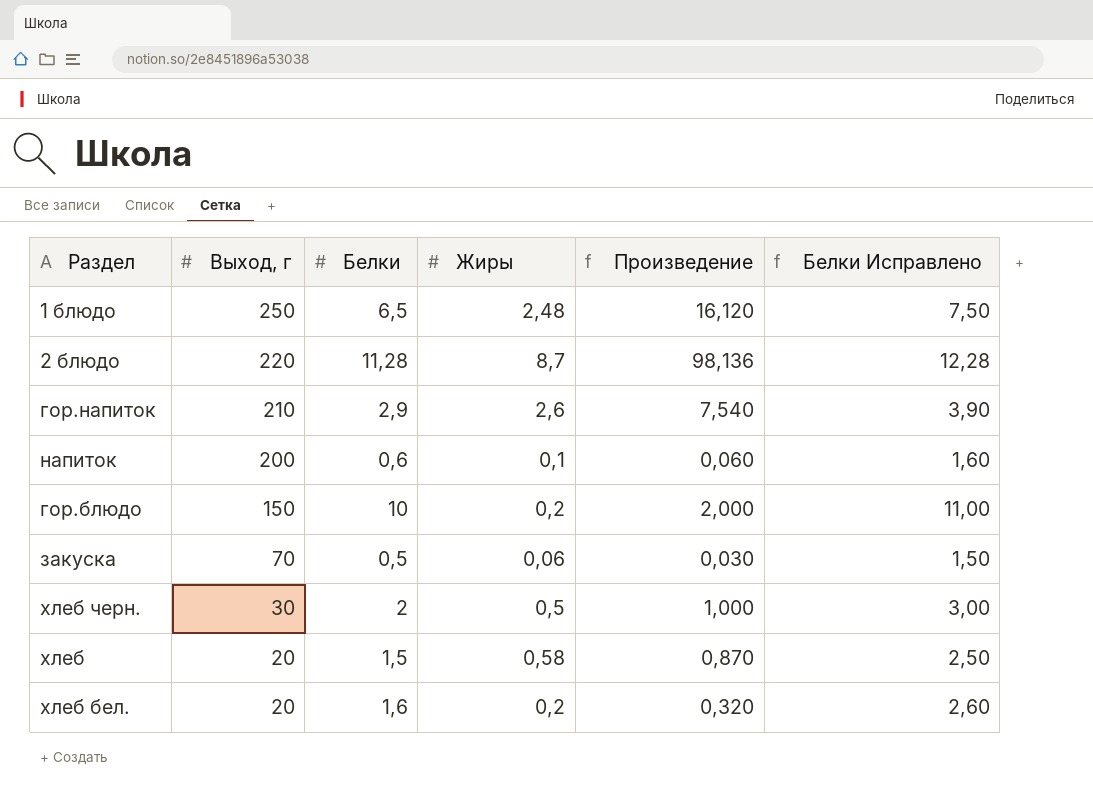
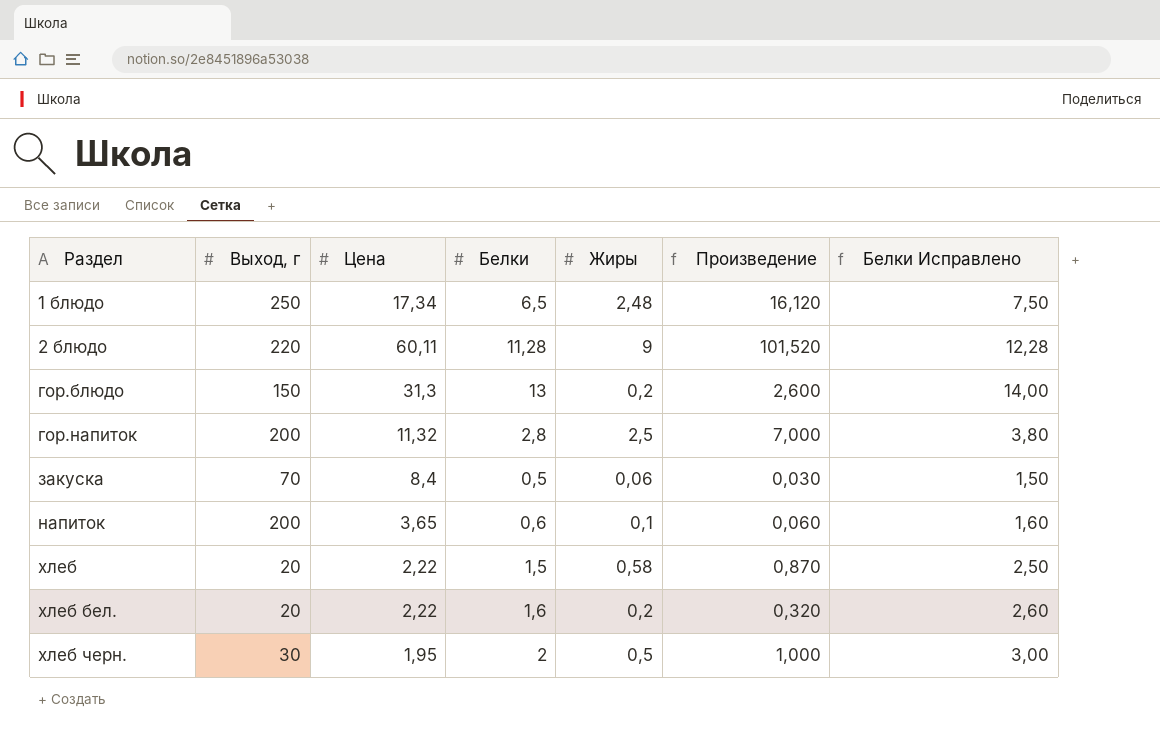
row order: Выход, г descending -> Раздел ascending
column Цена | position: none -> 3
2 блюдо | Жиры: 8,7 -> 9
2 блюдо | Произведение: 98,136 -> 101,520
гор.блюдо | Белки: 10 -> 13
гор.блюдо | Произведение: 2,000 -> 2,600
гор.блюдо | Белки Исправлено: 11,00 -> 14,00
гор.напиток | Выход, г: 210 -> 200
гор.напиток | Белки: 2,9 -> 2,8
гор.напиток | Жиры: 2,6 -> 2,5
гор.напиток | Произведение: 7,540 -> 7,000
гор.напиток | Белки Исправлено: 3,90 -> 3,80

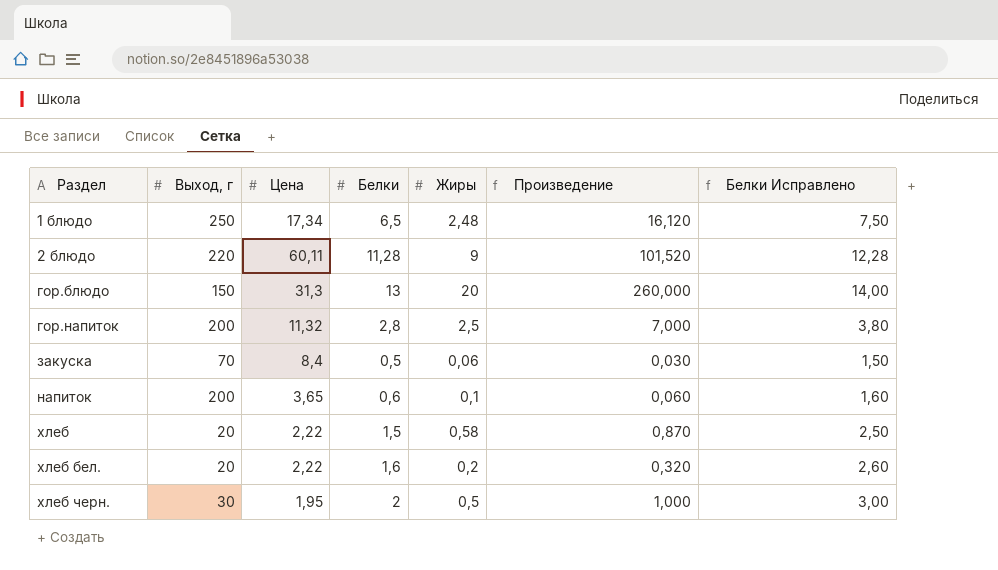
гор.блюдо | Жиры: 0,2 -> 20
гор.блюдо | Произведение: 2,600 -> 260,000

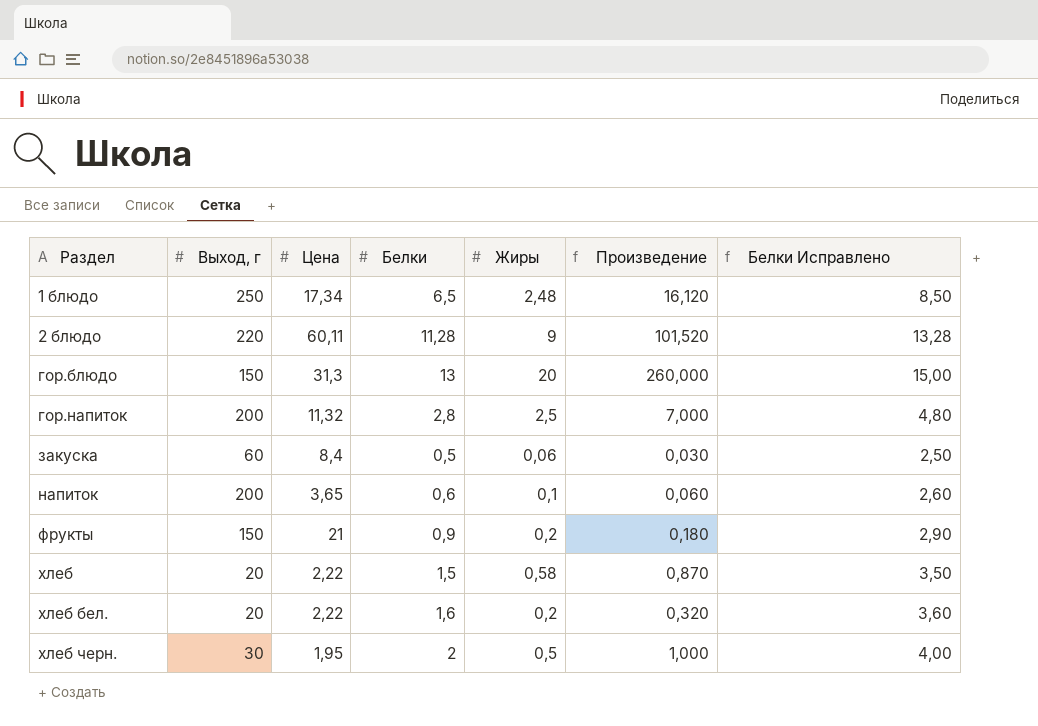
column Белки Исправлено | formula: [Белки] + 1 -> [Белки] + 2
закуска | Выход, г: 70 -> 60
row фрукты: none -> 150 | 21 | 0,9 | 0,2 | 0,180 | 2,90

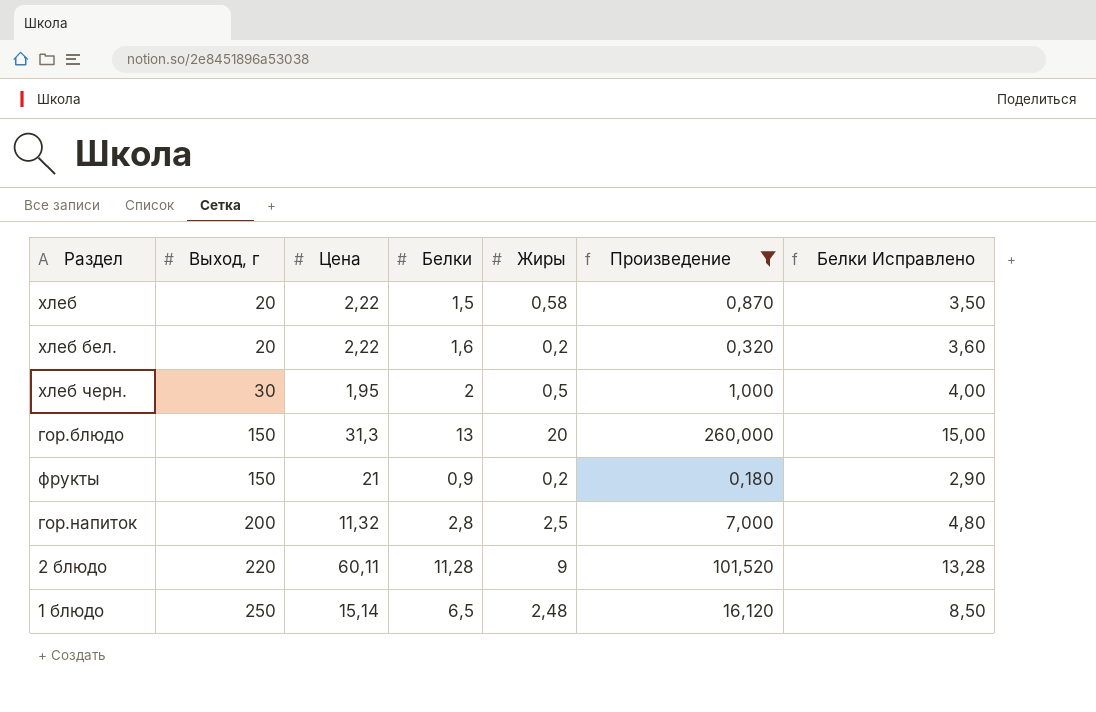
filter: none -> Произведение >= 0,180
row order: Раздел ascending -> Выход, г ascending
1 блюдо | Цена: 17,34 -> 15,14

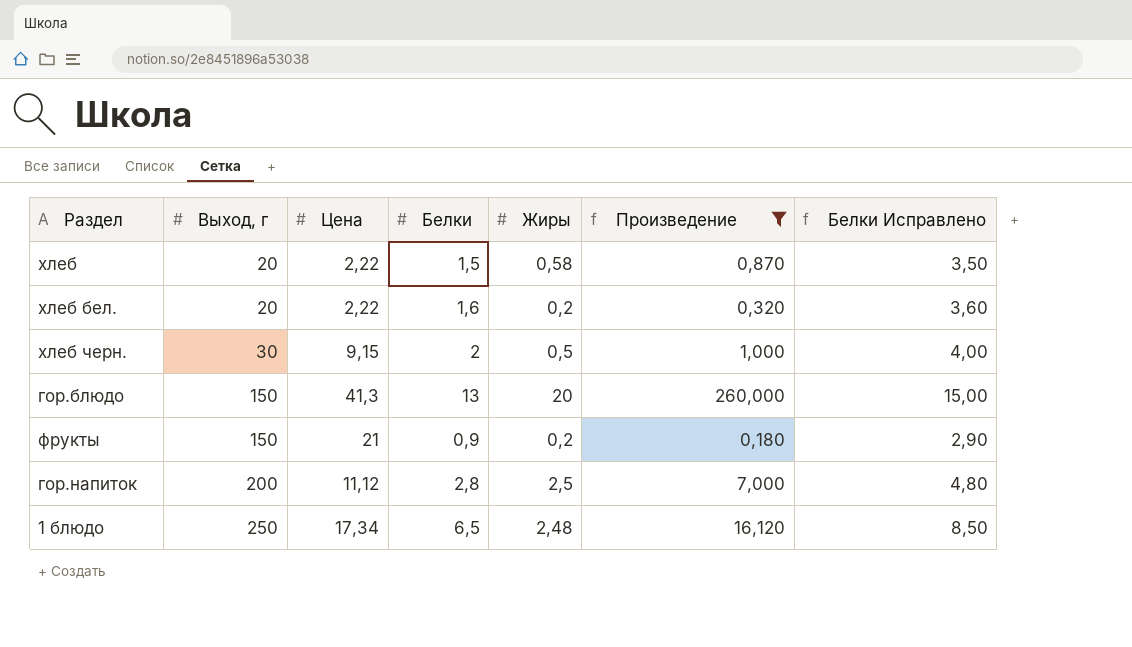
row 2 блюдо: 220 | 60,11 | 11,28 | 9 | 101,520 | 13,28 -> none
хлеб черн. | Цена: 1,95 -> 9,15
гор.блюдо | Цена: 31,3 -> 41,3
гор.напиток | Цена: 11,32 -> 11,12
1 блюдо | Цена: 15,14 -> 17,34

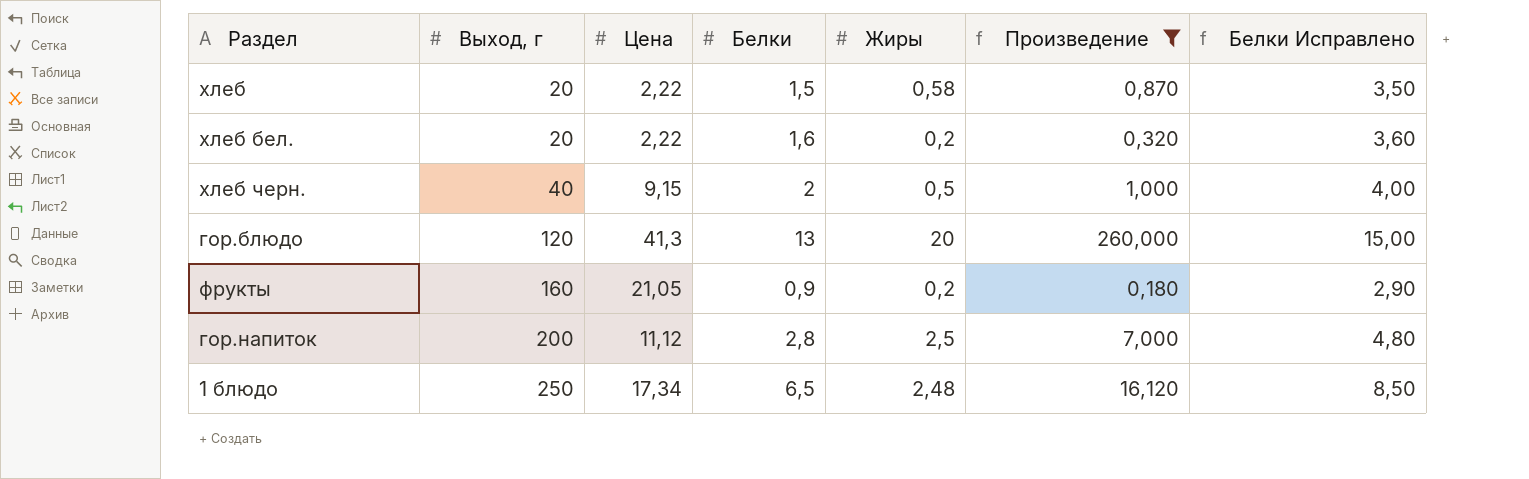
хлеб черн. | Выход, г: 30 -> 40
гор.блюдо | Выход, г: 150 -> 120
фрукты | Выход, г: 150 -> 160
фрукты | Цена: 21 -> 21,05

